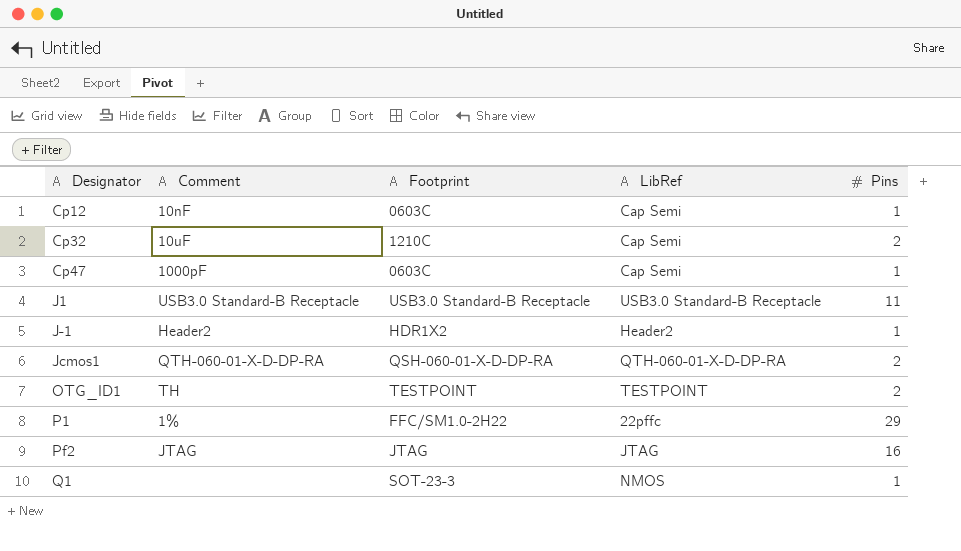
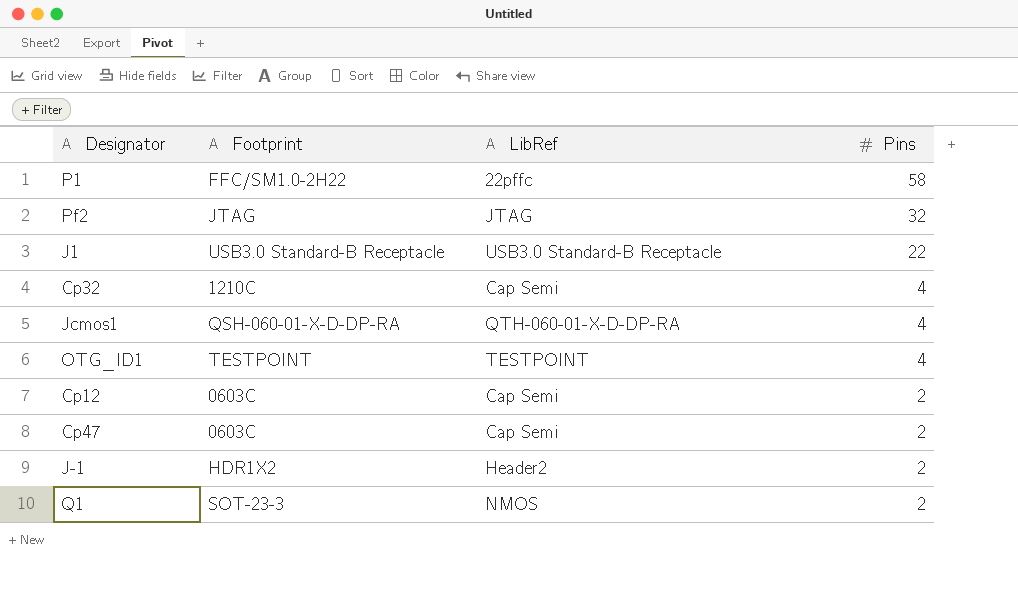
row order: Designator ascending -> Pins descending
column Comment | position: 2 -> none
P1 | Pins: 29 -> 58
Pf2 | Pins: 16 -> 32
J1 | Pins: 11 -> 22
Cp32 | Pins: 2 -> 4
Jcmos1 | Pins: 2 -> 4
OTG_ID1 | Pins: 2 -> 4
Cp12 | Pins: 1 -> 2
Cp47 | Pins: 1 -> 2
J-1 | Pins: 1 -> 2
Q1 | Pins: 1 -> 2

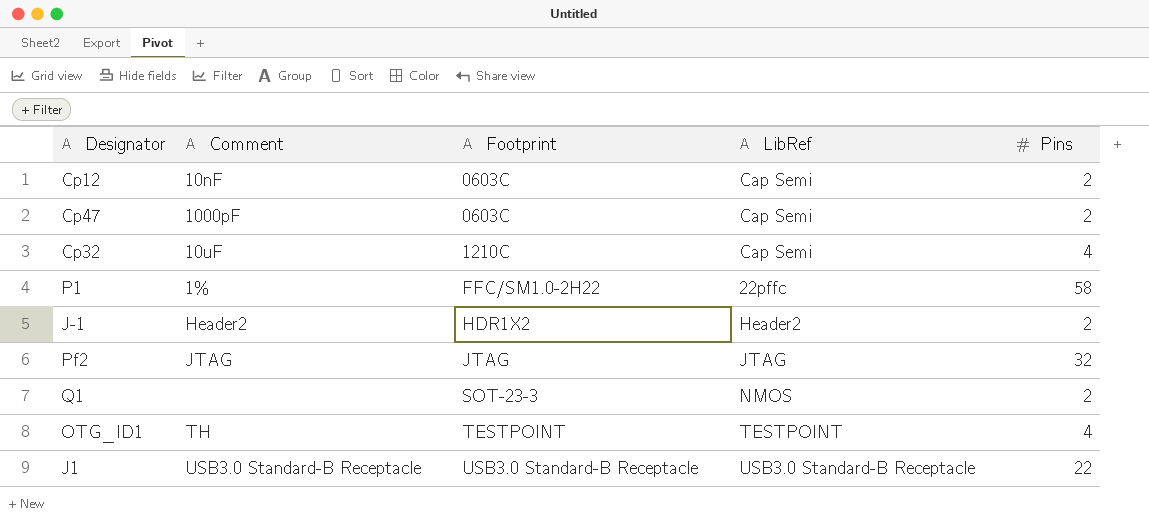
row order: Pins descending -> Footprint ascending
column Comment | position: none -> 2
row Jcmos1: QSH-060-01-X-D-DP-RA | QTH-060-01-X-D-DP-RA | 4 -> none

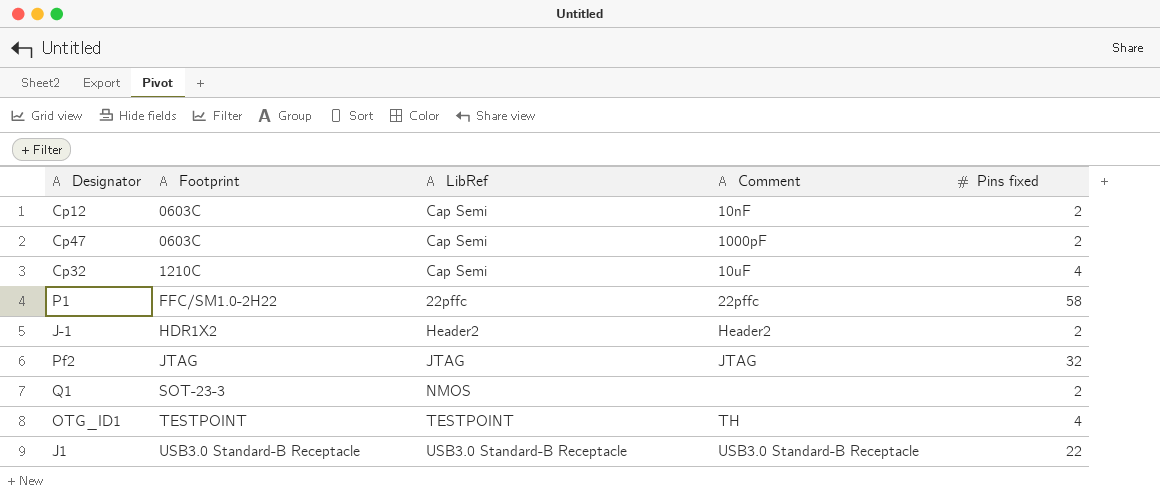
column Comment | position: 2 -> 4
column name: Pins -> Pins fixed
P1 | Comment: 1% -> 22pffc

